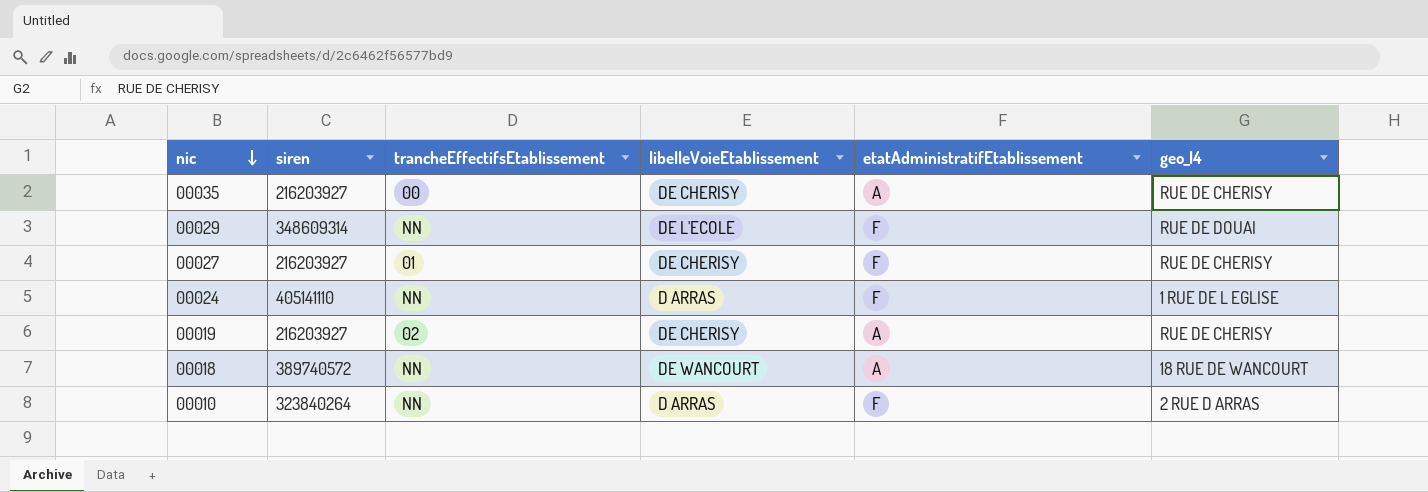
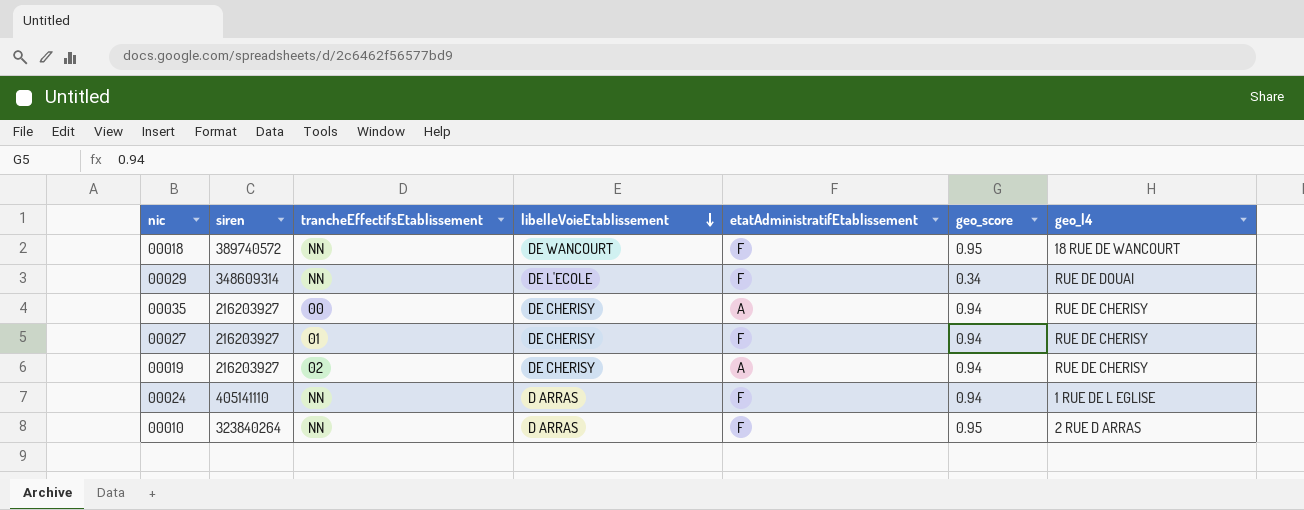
row order: nic descending -> libelleVoieEtablissement descending
column geo_score | position: none -> 6
00018 | etatAdministratifEtablissement: A -> F

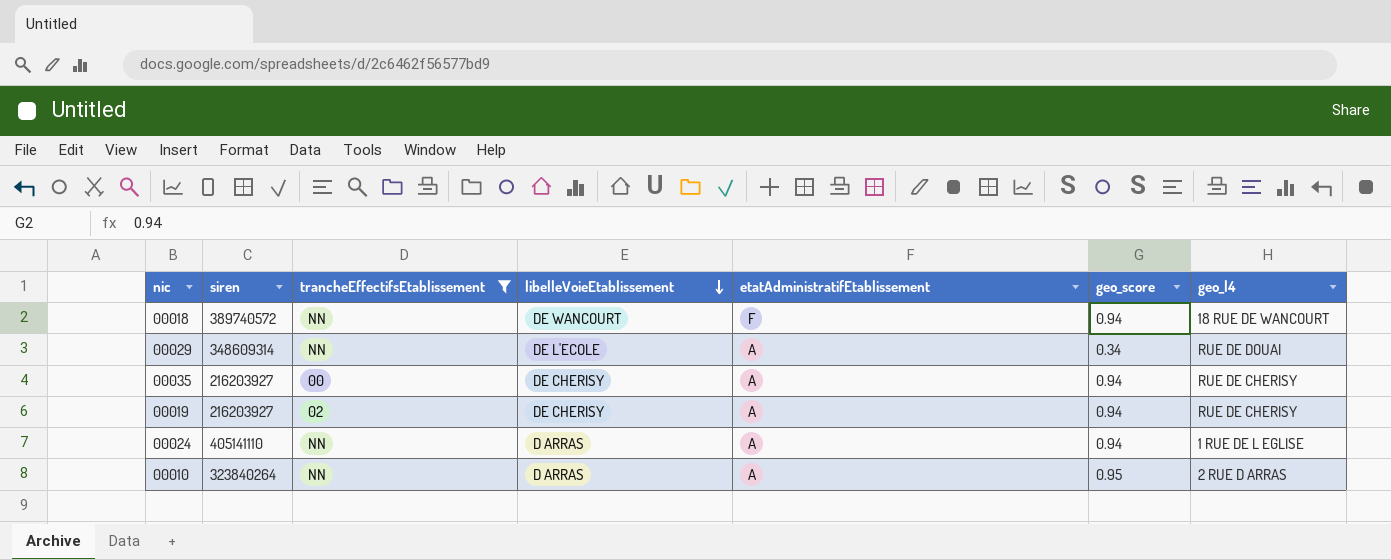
filter: none -> trancheEffectifsEtablissement != 01
00018 | geo_score: 0.95 -> 0.94
00029 | etatAdministratifEtablissement: F -> A
00024 | etatAdministratifEtablissement: F -> A
00010 | etatAdministratifEtablissement: F -> A

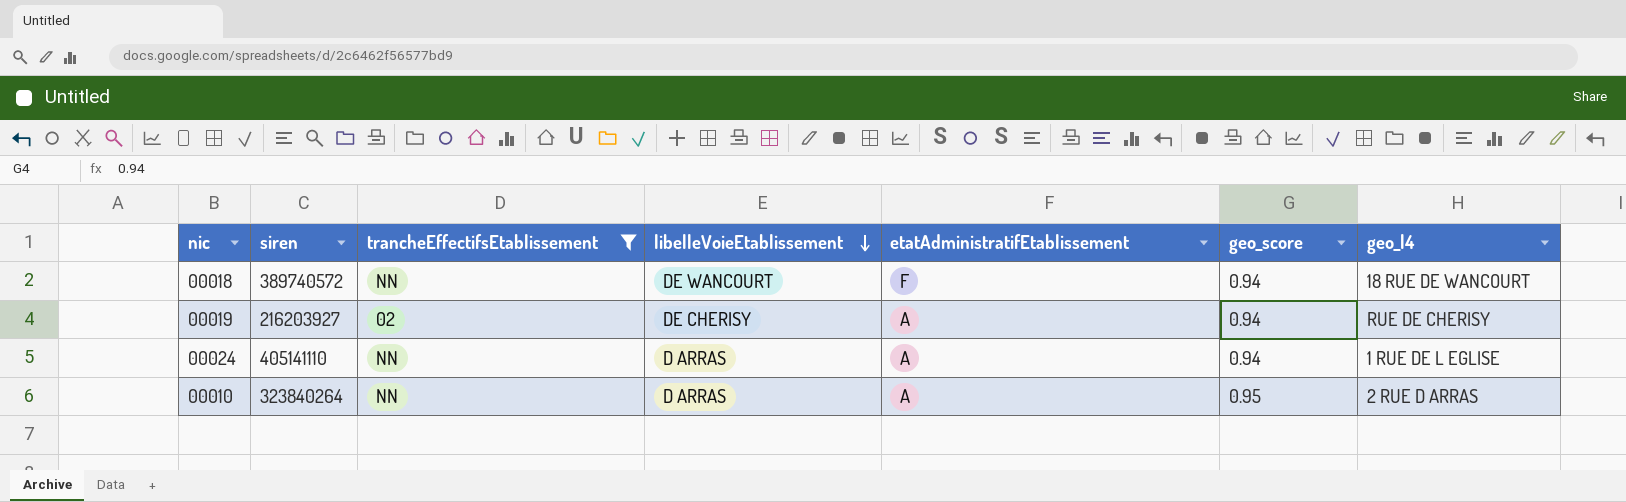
row 00029: 348609314 | NN | DE L'ECOLE | A | 0.34 | RUE DE DOUAI -> none
row 00035: 216203927 | 00 | DE CHERISY | A | 0.94 | RUE DE CHERISY -> none

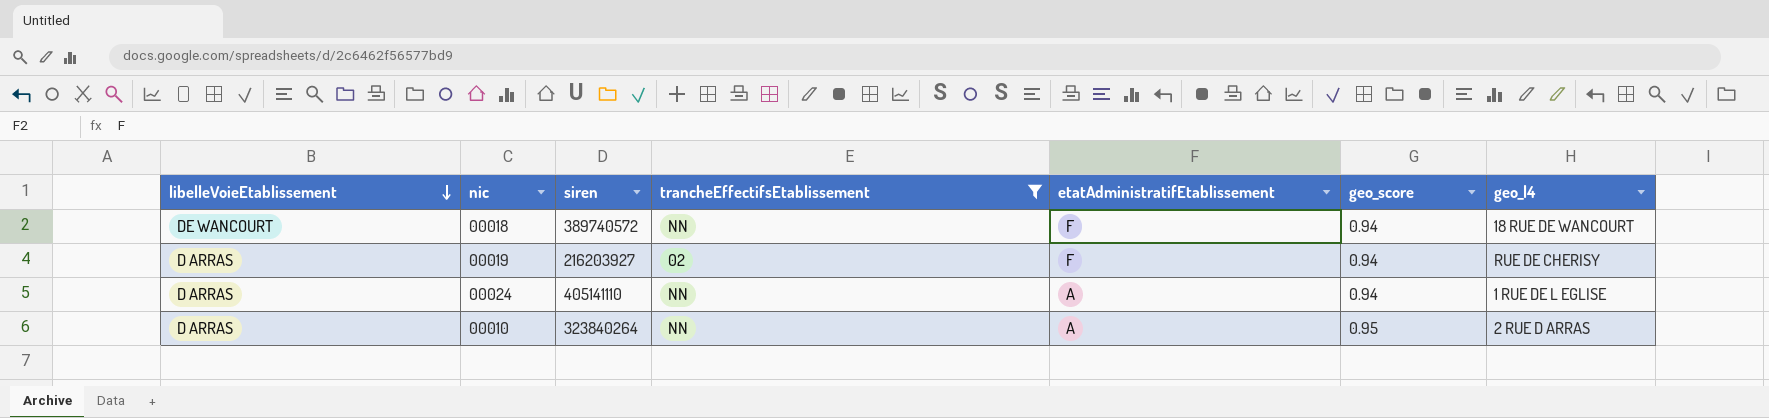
column libelleVoieEtablissement | position: 4 -> 1
00019 | libelleVoieEtablissement: DE CHERISY -> D ARRAS
00019 | etatAdministratifEtablissement: A -> F

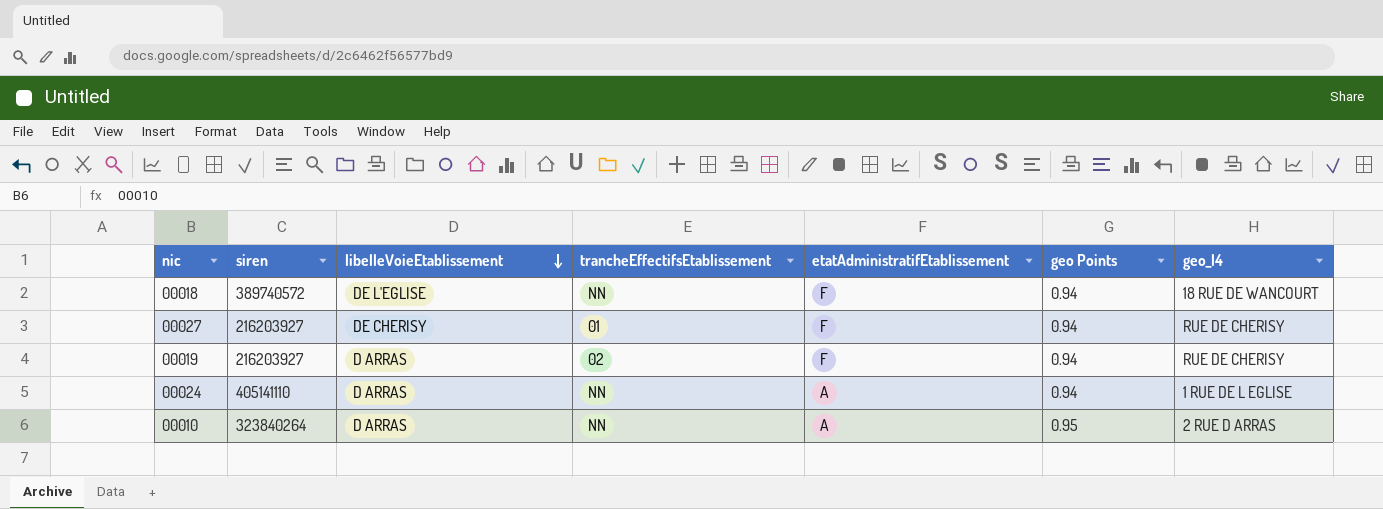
filter: trancheEffectifsEtablissement != 01 -> none
column libelleVoieEtablissement | position: 1 -> 3
column name: geo_score -> geo Points
00018 | libelleVoieEtablissement: DE WANCOURT -> DE L'EGLISE

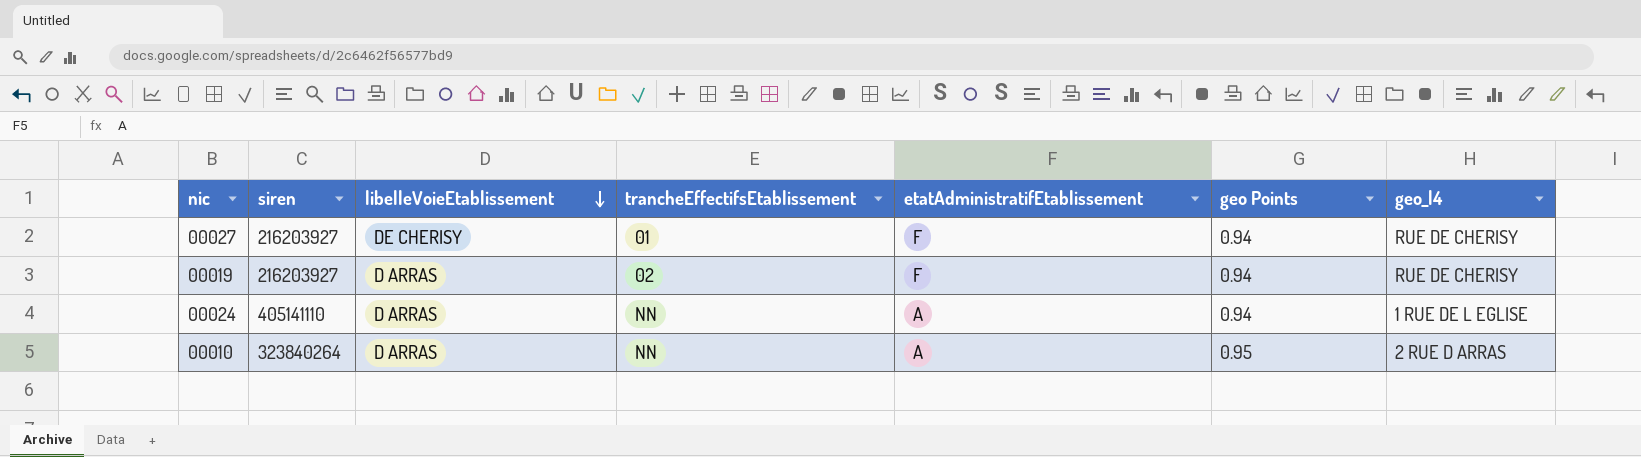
row 00018: 389740572 | DE L'EGLISE | NN | F | 0.94 | 18 RUE DE WANCOURT -> none

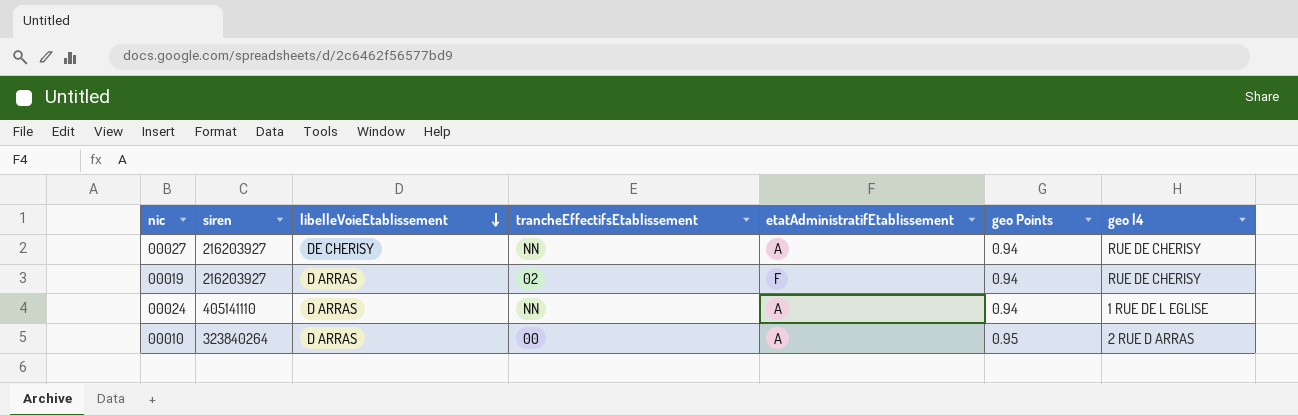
column name: geo_l4 -> geo l4
00027 | trancheEffectifsEtablissement: 01 -> NN
00027 | etatAdministratifEtablissement: F -> A
00010 | trancheEffectifsEtablissement: NN -> 00

